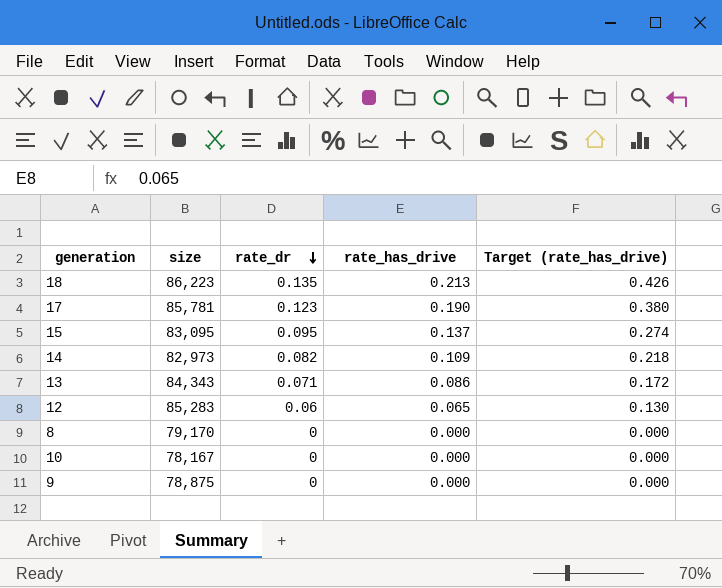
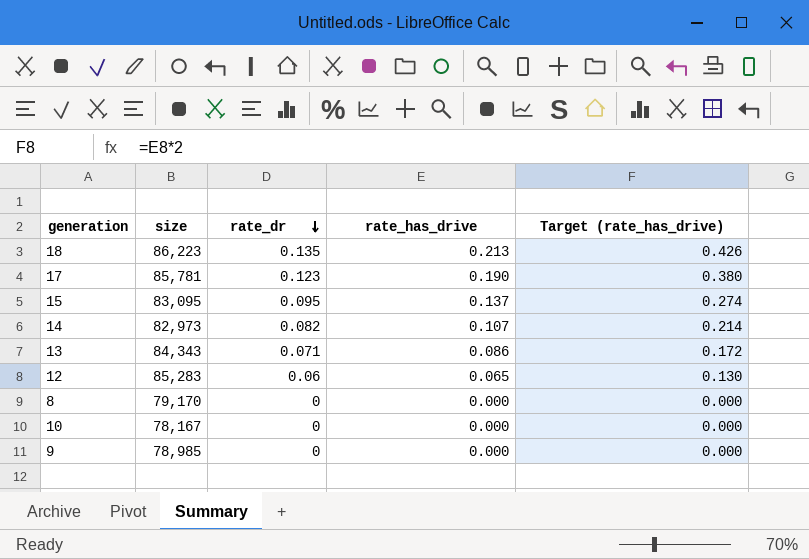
14 | rate_has_drive: 0.109 -> 0.107
14 | Target (rate_has_drive): 0.218 -> 0.214
9 | size: 78,875 -> 78,985

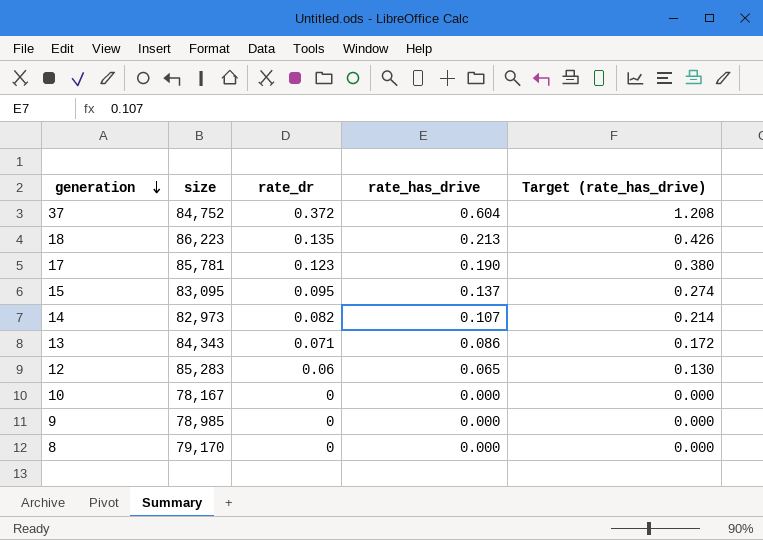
row order: rate_dr descending -> generation descending
row 37: none -> 84,752 | 0.372 | 0.604 | 1.208

